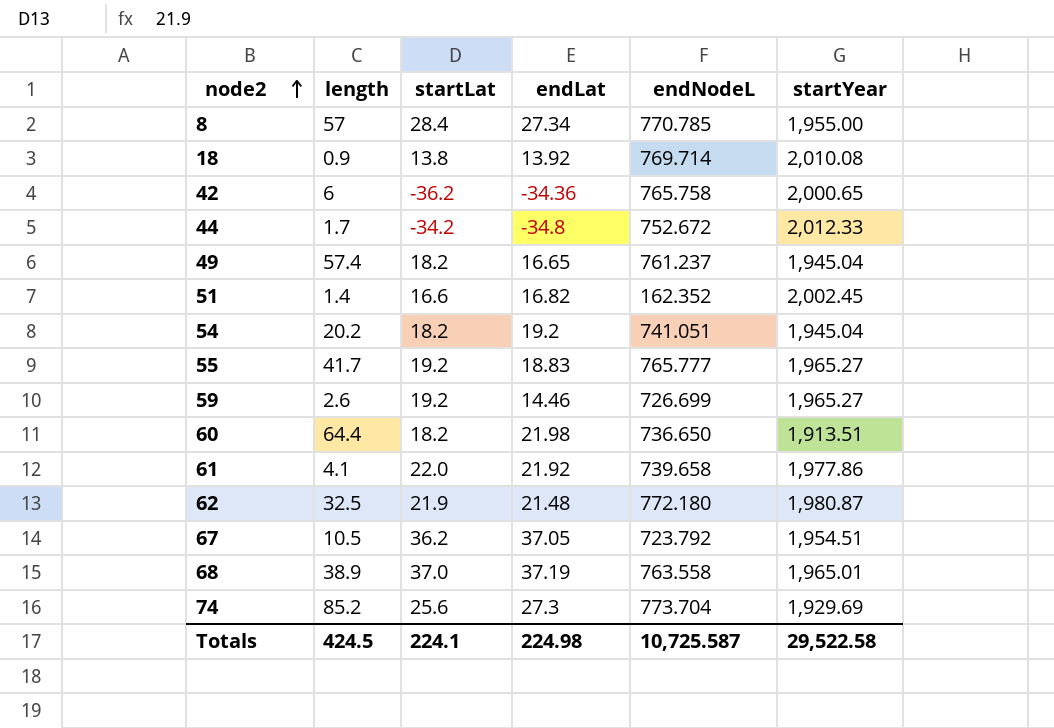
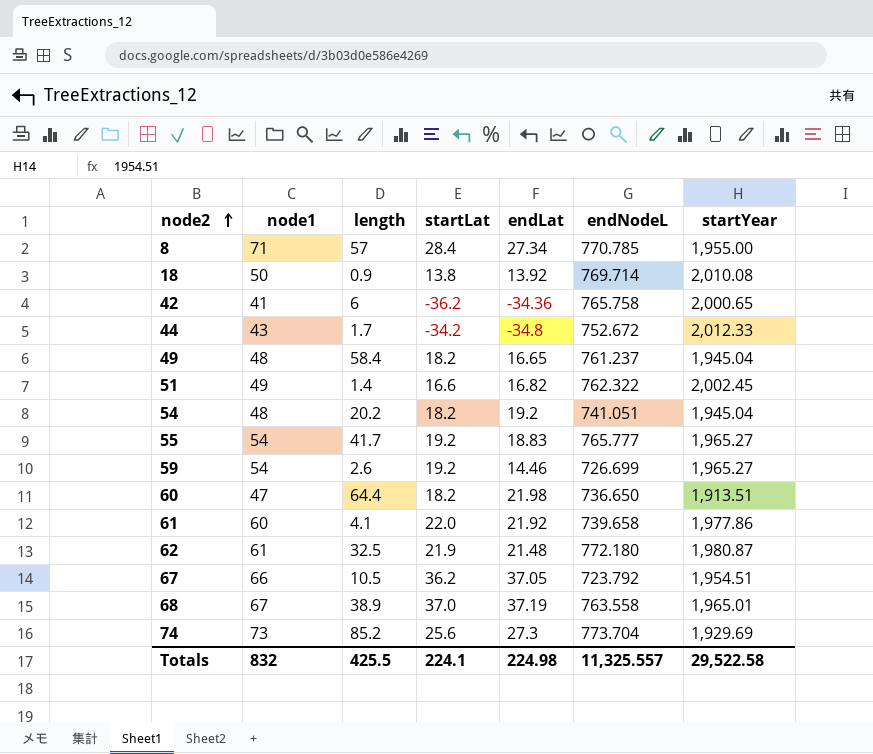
column node1 | position: none -> 2
49 | length: 57.4 -> 58.4
51 | endNodeL: 162.352 -> 762.322
Totals | length: 424.5 -> 425.5
Totals | endNodeL: 10,725.587 -> 11,325.557

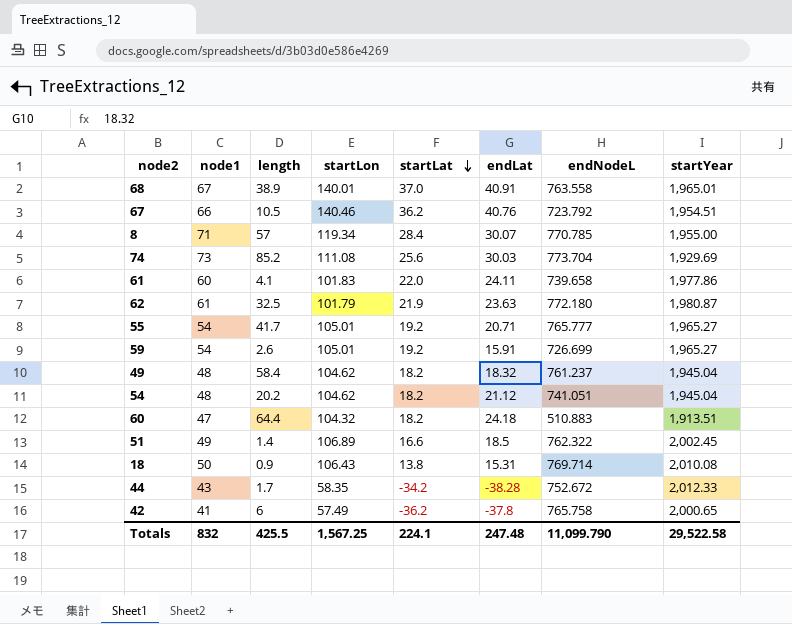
row order: node2 ascending -> startLat descending
column startLon | position: none -> 4
68 | endLat: 37.19 -> 40.91
67 | endLat: 37.05 -> 40.76
8 | endLat: 27.34 -> 30.07
74 | endLat: 27.3 -> 30.03
61 | endLat: 21.92 -> 24.11
62 | endLat: 21.48 -> 23.63
55 | endLat: 18.83 -> 20.71
59 | endLat: 14.46 -> 15.91
49 | endLat: 16.65 -> 18.32
54 | endLat: 19.2 -> 21.12
60 | endLat: 21.98 -> 24.18
60 | endNodeL: 736.650 -> 510.883
51 | endLat: 16.82 -> 18.5
18 | endLat: 13.92 -> 15.31
44 | endLat: -34.8 -> -38.28
42 | endLat: -34.36 -> -37.8
Totals | endLat: 224.98 -> 247.48
Totals | endNodeL: 11,325.557 -> 11,099.790

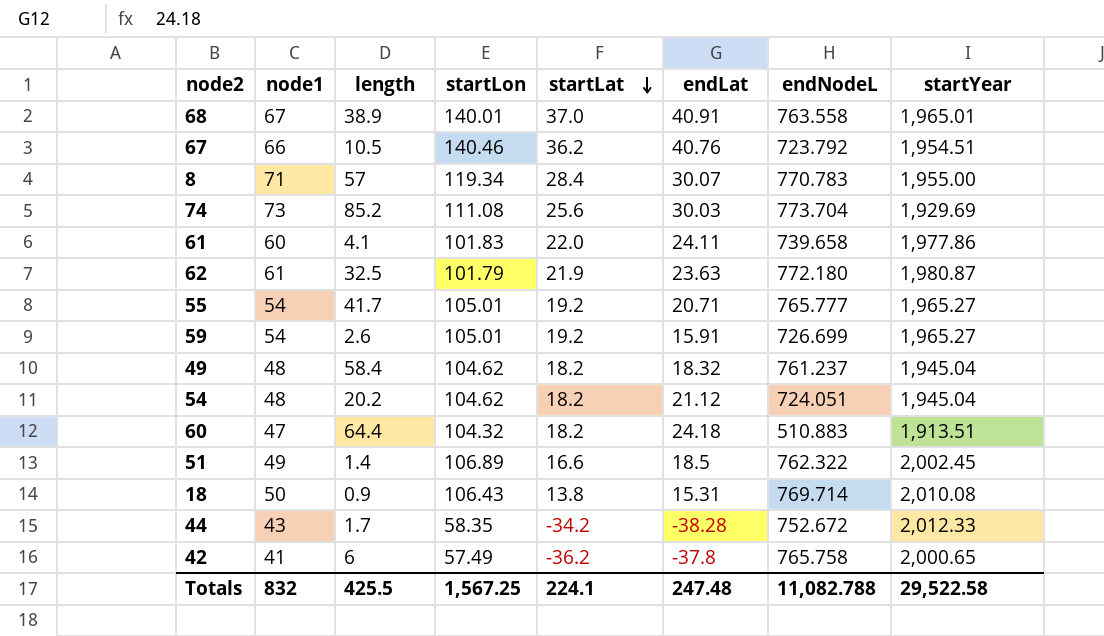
8 | endNodeL: 770.785 -> 770.783
54 | endNodeL: 741.051 -> 724.051
Totals | endNodeL: 11,099.790 -> 11,082.788

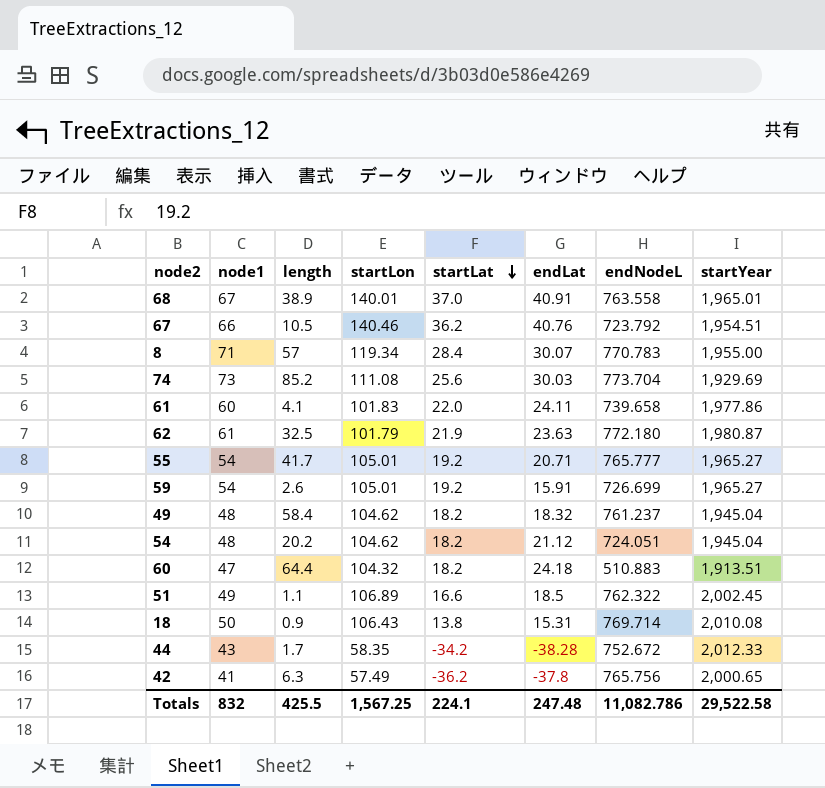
51 | length: 1.4 -> 1.1
42 | length: 6 -> 6.3
42 | endNodeL: 765.758 -> 765.756
Totals | endNodeL: 11,082.788 -> 11,082.786

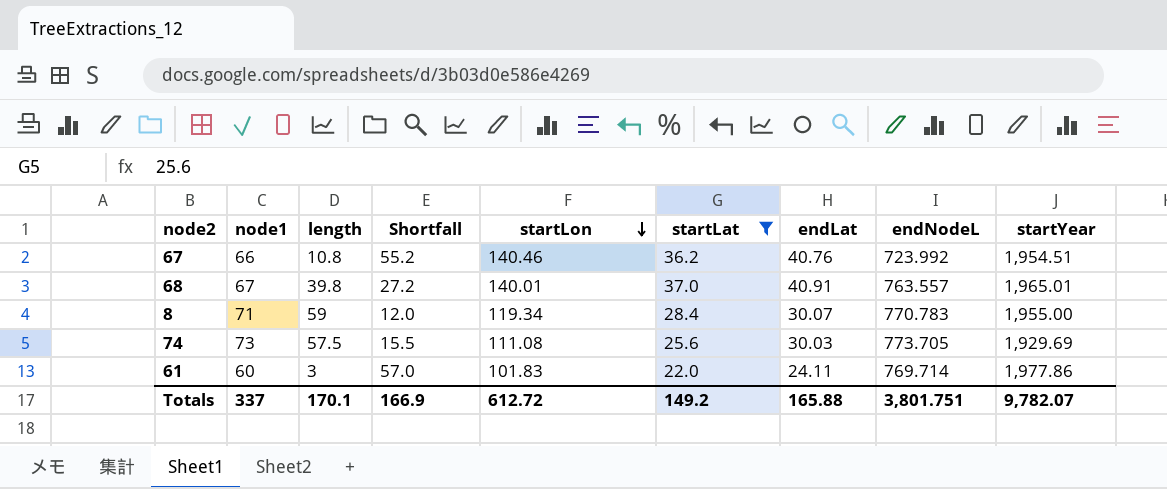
filter: none -> startLat >= 22.0
row order: startLat descending -> startLon descending
column Shortfall | formula: none -> [node1] - [length]
67 | length: 10.5 -> 10.8
67 | endNodeL: 723.792 -> 723.992
68 | length: 38.9 -> 39.8
68 | endNodeL: 763.558 -> 763.557
8 | length: 57 -> 59
74 | length: 85.2 -> 57.5
74 | endNodeL: 773.704 -> 773.705
61 | length: 4.1 -> 3
61 | endNodeL: 739.658 -> 769.714
Totals | node1: 832 -> 337
Totals | length: 425.5 -> 170.1
Totals | startLon: 1,567.25 -> 612.72
Totals | startLat: 224.1 -> 149.2
Totals | endLat: 247.48 -> 165.88
Totals | endNodeL: 11,082.786 -> 3,801.751
Totals | startYear: 29,522.58 -> 9,782.07

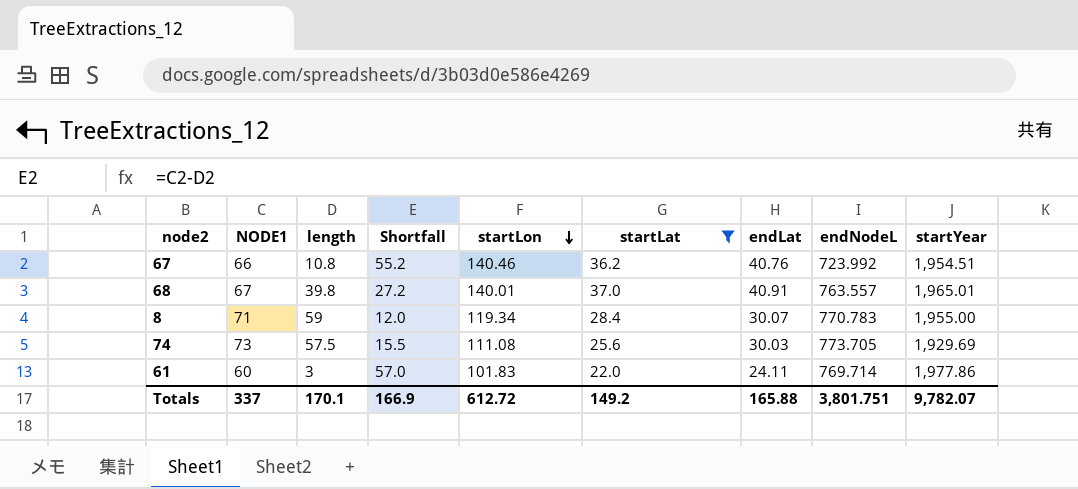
column name: node1 -> NODE1

